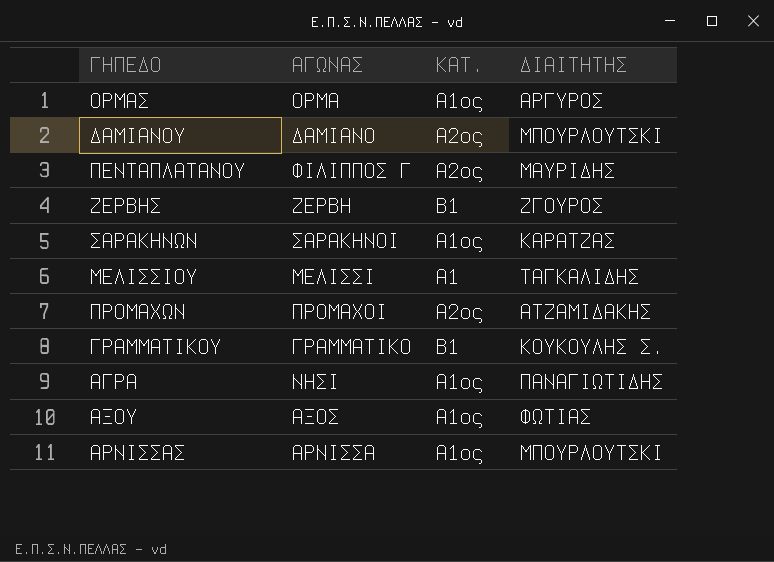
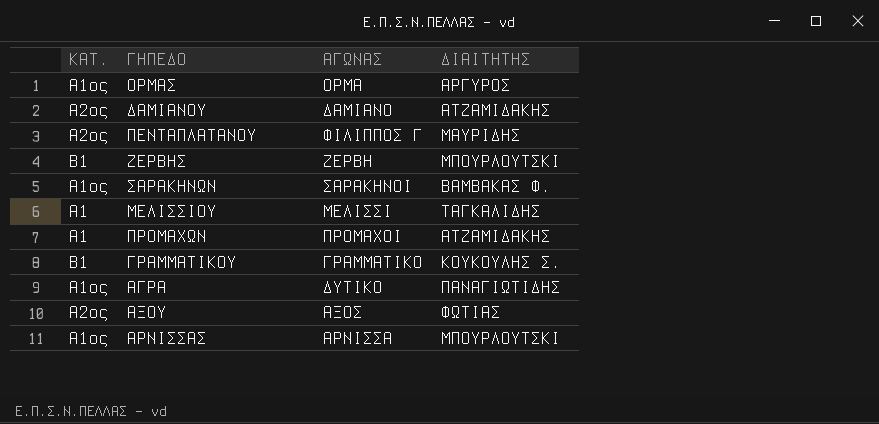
column ΚΑΤ. | position: 3 -> 1
ΔΑΜΙΑΝΟΥ | ΔΙΑΙΤΗΤΗΣ: ΜΠΟΥΡΛΟΥΤΣΚΙ -> ΑΤΖΑΜΙΔΑΚΗΣ
ΖΕΡΒΗΣ | ΔΙΑΙΤΗΤΗΣ: ΖΓΟΥΡΟΣ -> ΜΠΟΥΡΛΟΥΤΣΚΙ
ΣΑΡΑΚΗΝΩΝ | ΔΙΑΙΤΗΤΗΣ: ΚΑΡΑΤΖΑΣ -> ΒΑΜΒΑΚΑΣ Φ.
ΠΡΟΜΑΧΩΝ | ΚΑΤ.: Α2ος -> Α1
ΑΓΡΑ | ΑΓΩΝΑΣ: ΝΗΣΙ -> ΔΥΤΙΚΟ
ΑΞΟΥ | ΚΑΤ.: Α1ος -> Α2ος

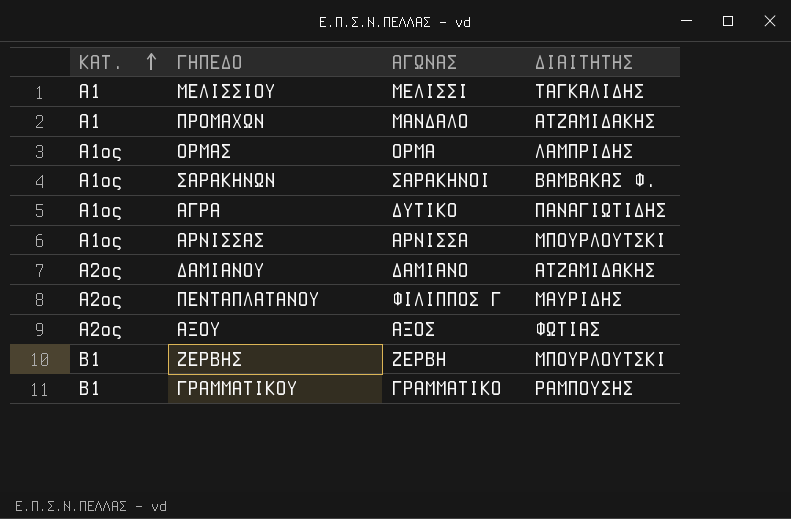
row order: none -> ΚΑΤ. ascending
ΠΡΟΜΑΧΩΝ | ΑΓΩΝΑΣ: ΠΡΟΜΑΧΟΙ -> ΜΑΝΔΑΛΟ
ΟΡΜΑΣ | ΔΙΑΙΤΗΤΗΣ: ΑΡΓΥΡΟΣ -> ΛΑΜΠΡΙΔΗΣ
ΓΡΑΜΜΑΤΙΚΟΥ | ΔΙΑΙΤΗΤΗΣ: ΚΟΥΚΟΥΛΗΣ Σ. -> ΡΑΜΠΟΥΣΗΣ

